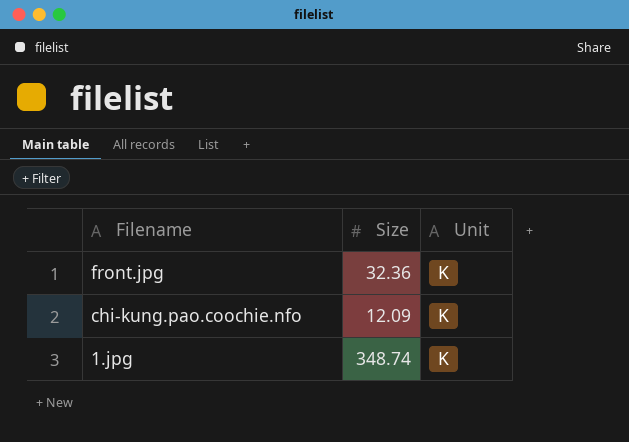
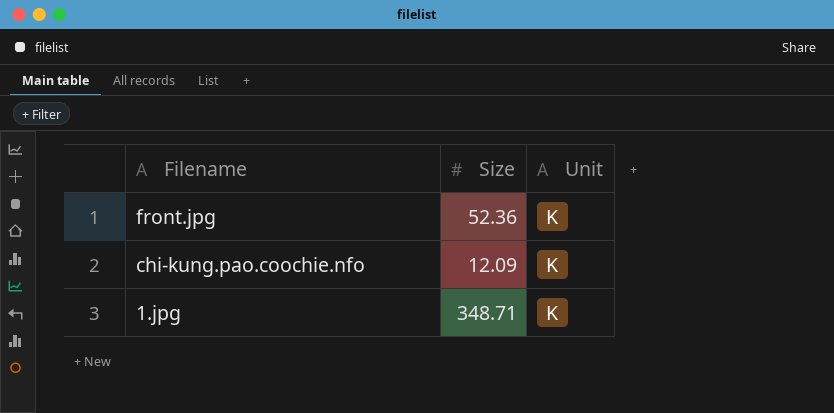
front.jpg | Size: 32.36 -> 52.36
1.jpg | Size: 348.74 -> 348.71

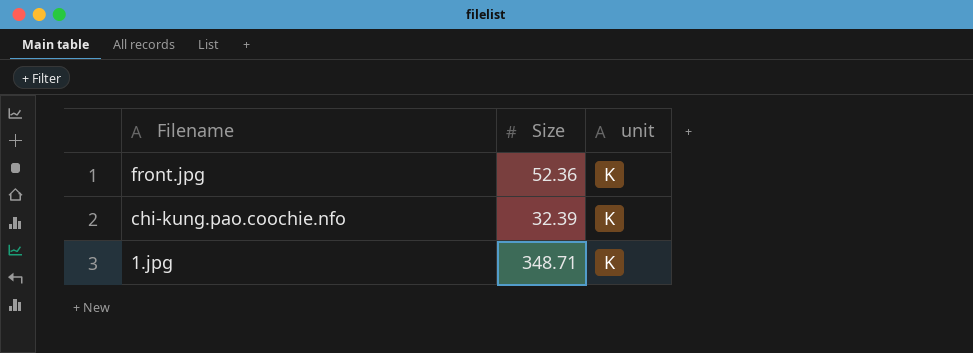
column name: Unit -> unit
chi-kung.pao.coochie.nfo | Size: 12.09 -> 32.39

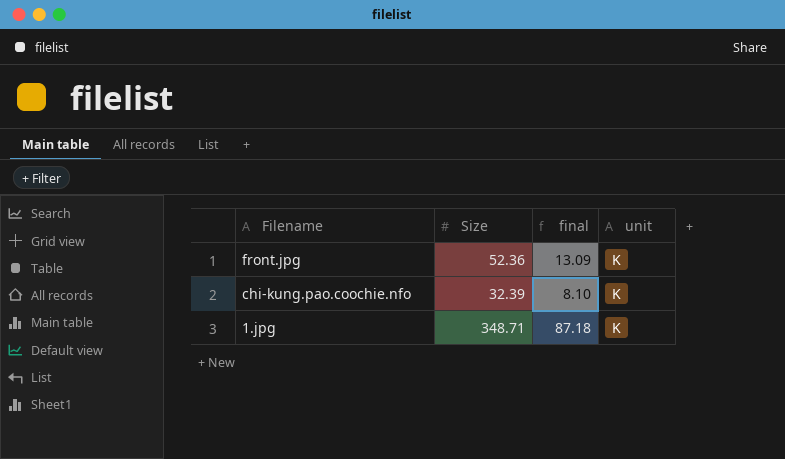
column final | formula: none -> [Size] * 0.25

